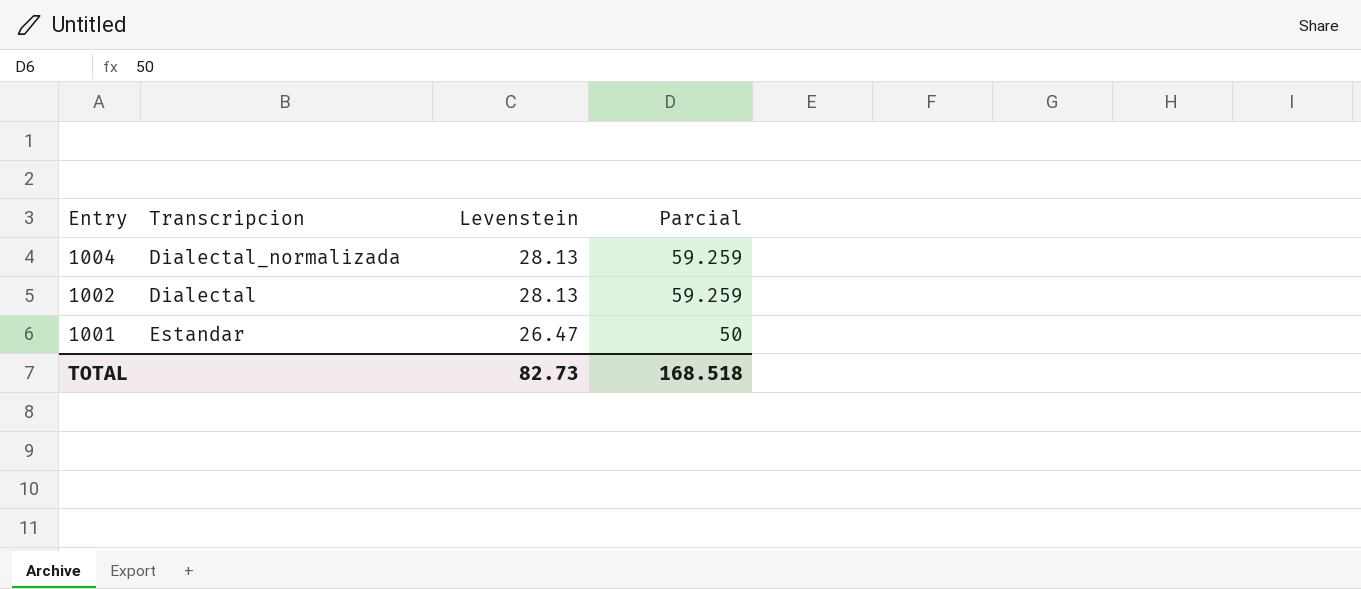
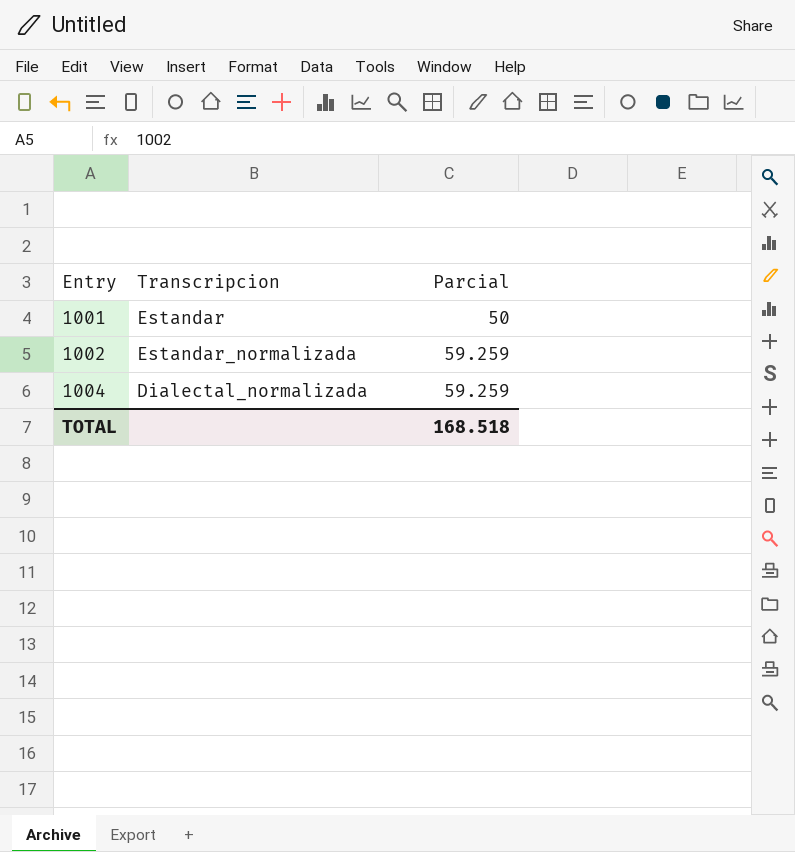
row order: Entry descending -> Entry ascending
column Levenstein | position: 3 -> none
1002 | Transcripcion: Dialectal -> Estandar_normalizada

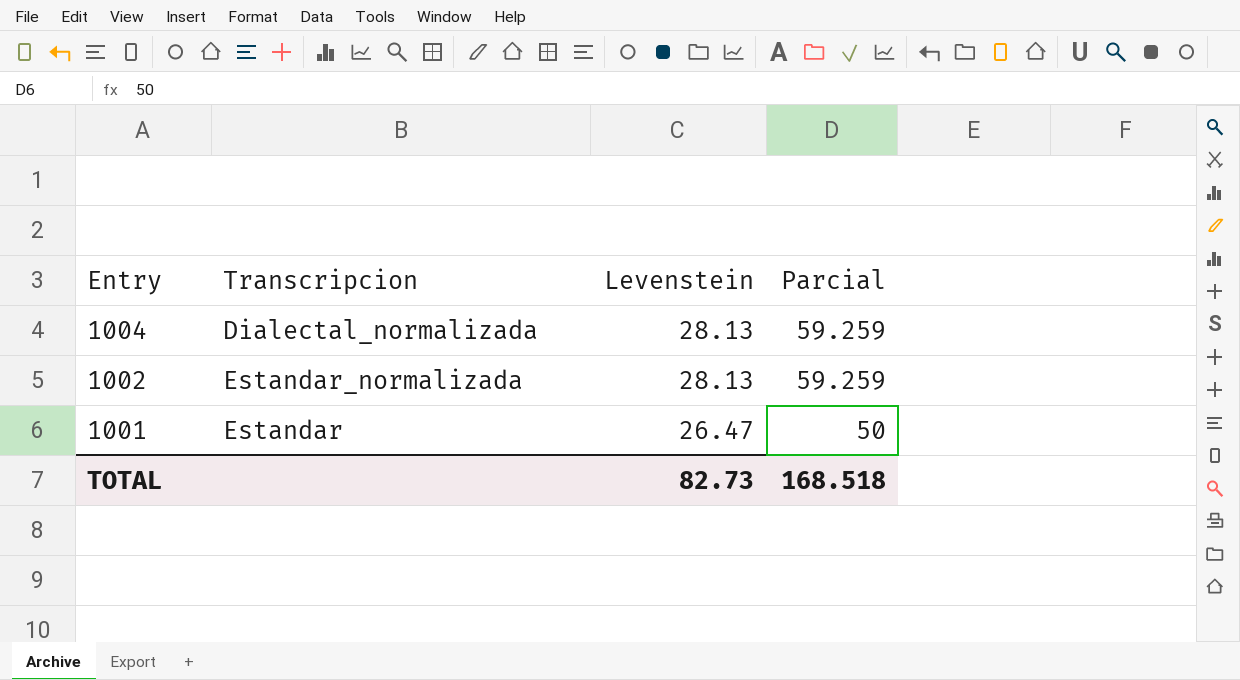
row order: Entry ascending -> Entry descending
column Levenstein | position: none -> 3

